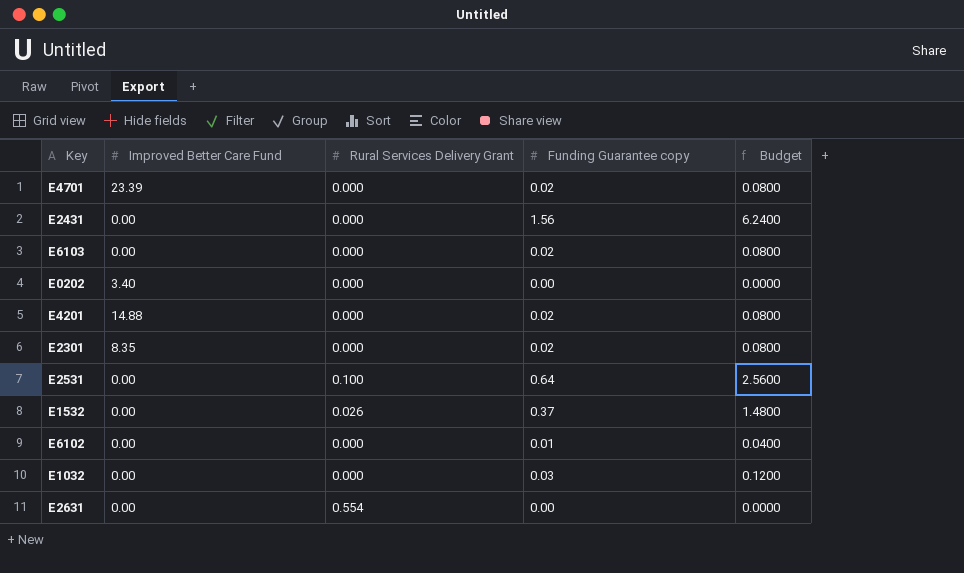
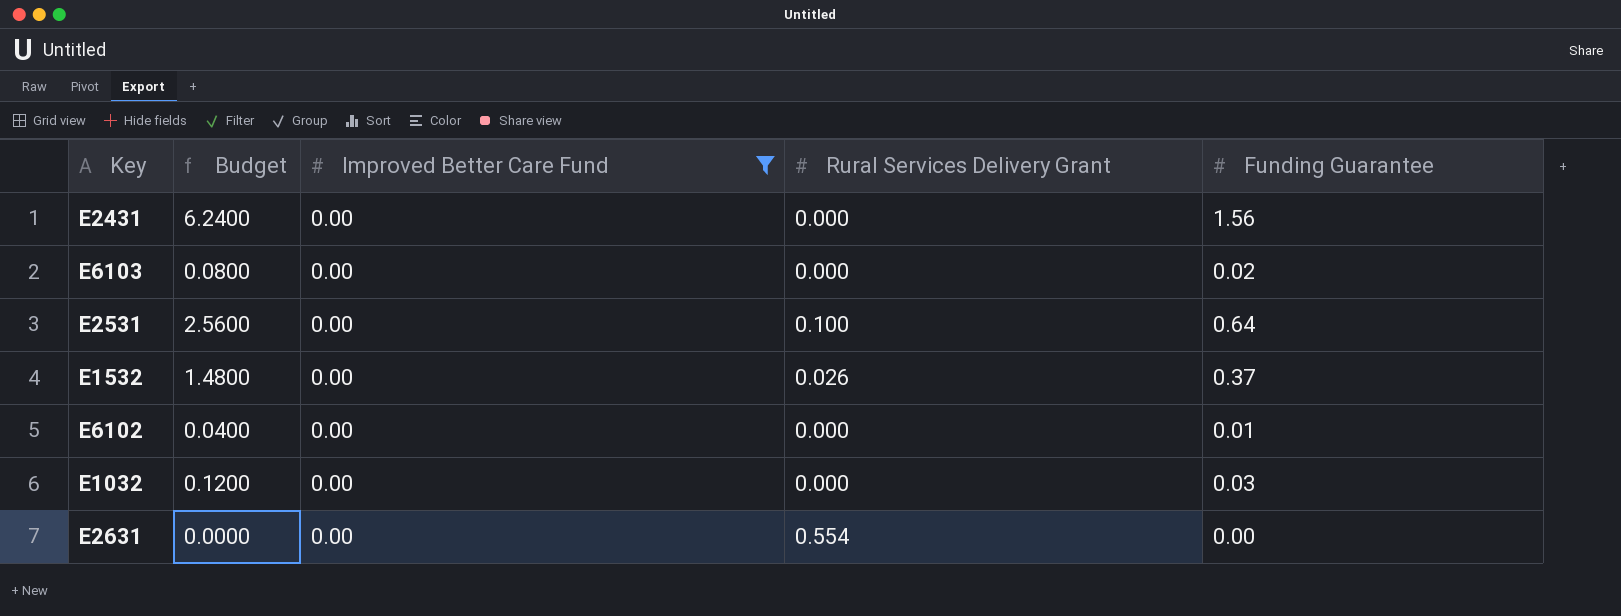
filter: none -> Improved Better Care Fund = 0.00
column Budget | position: 5 -> 2
column name: Funding Guarantee copy -> Funding Guarantee

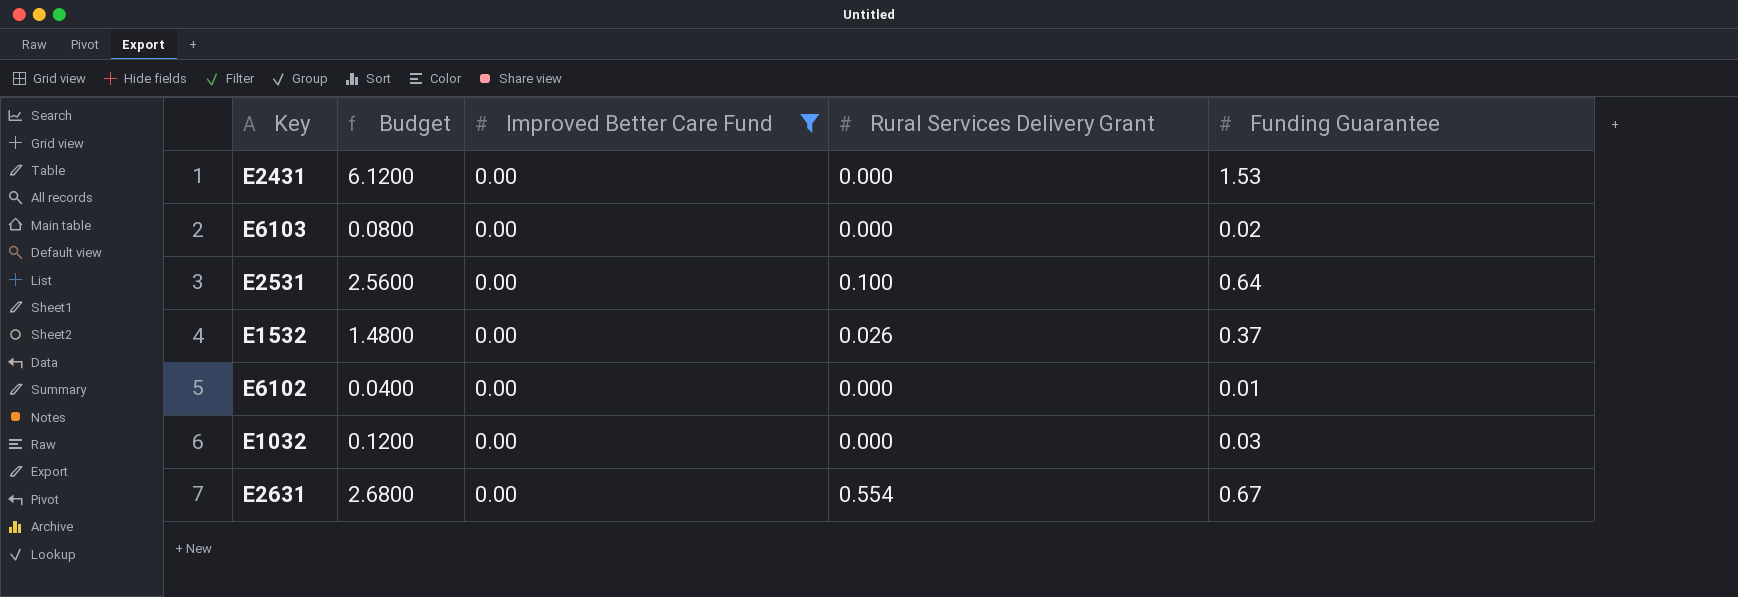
E2431 | Budget: 6.2400 -> 6.1200
E2431 | Funding Guarantee: 1.56 -> 1.53
E2631 | Budget: 0.0000 -> 2.6800
E2631 | Funding Guarantee: 0.00 -> 0.67

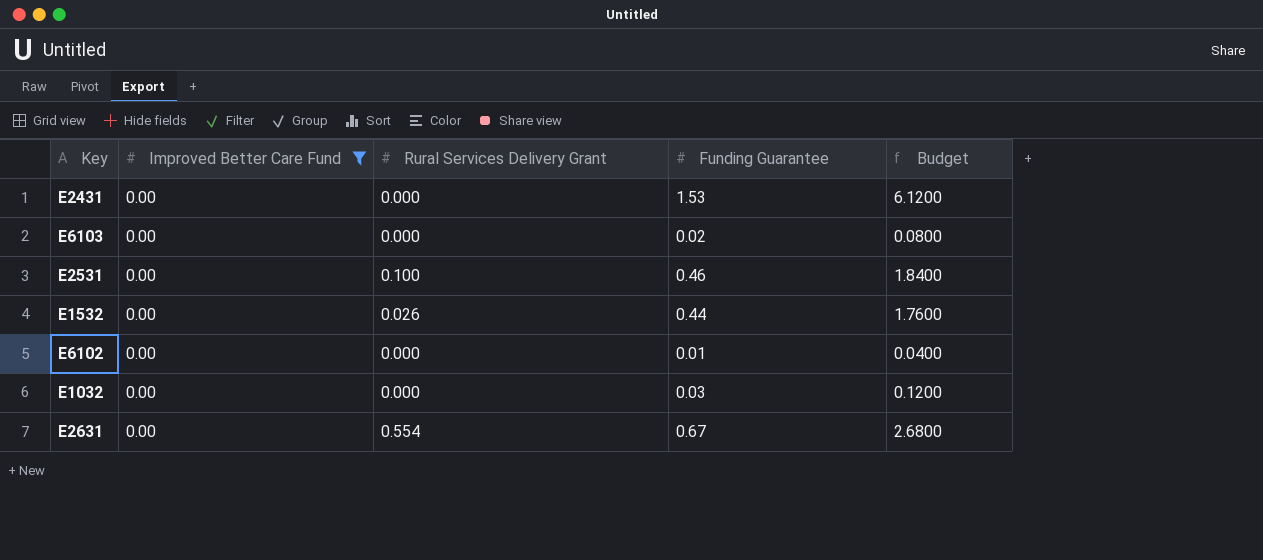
column Budget | position: 2 -> 5
E2531 | Funding Guarantee: 0.64 -> 0.46
E2531 | Budget: 2.5600 -> 1.8400
E1532 | Funding Guarantee: 0.37 -> 0.44
E1532 | Budget: 1.4800 -> 1.7600

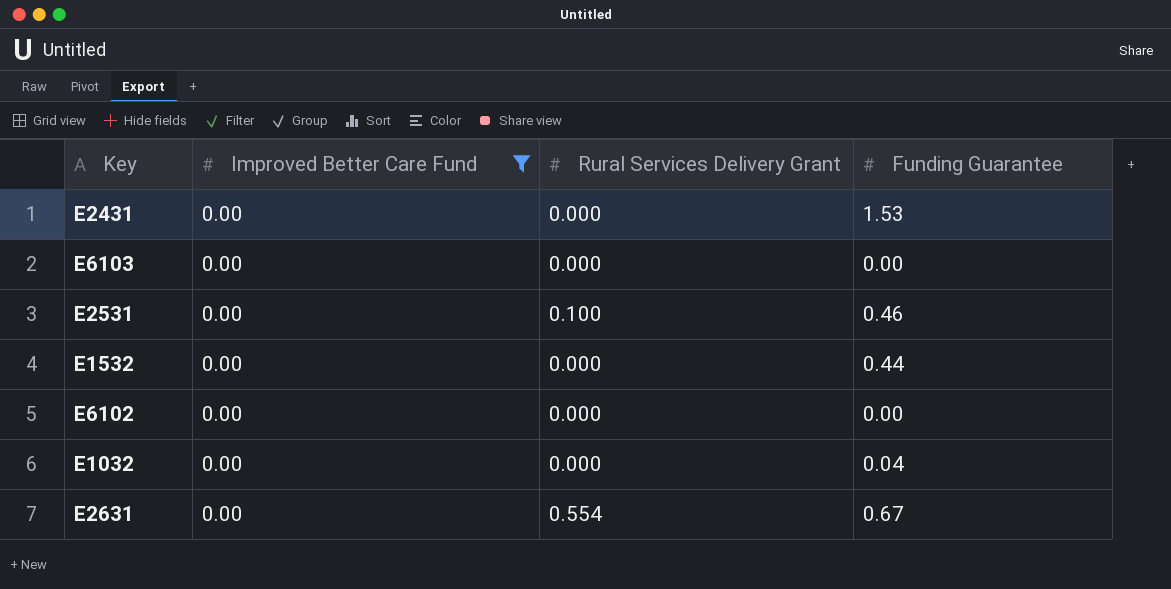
column Budget | formula: [Funding Guarantee] * 4 -> none
E6103 | Funding Guarantee: 0.02 -> 0.00
E1532 | Rural Services Delivery Grant: 0.026 -> 0.000
E6102 | Funding Guarantee: 0.01 -> 0.00
E1032 | Funding Guarantee: 0.03 -> 0.04

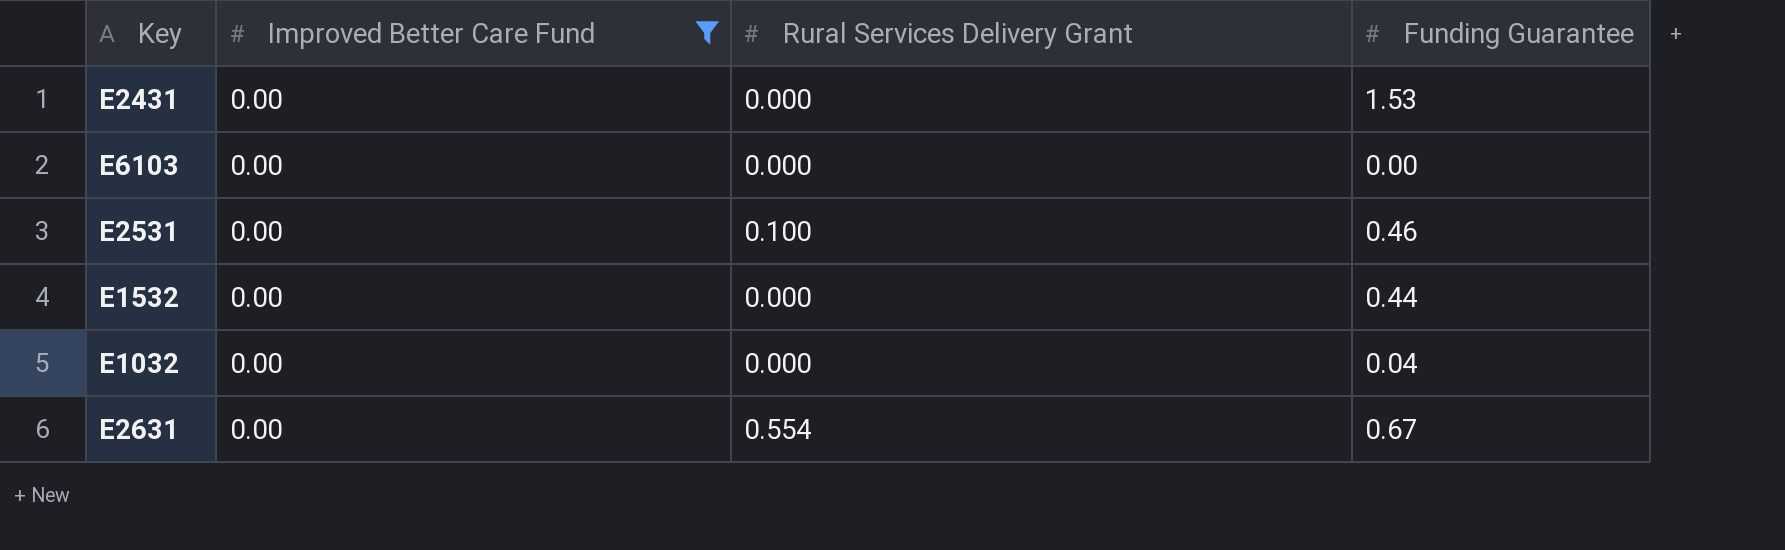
row E6102: 0.00 | 0.000 | 0.00 -> none

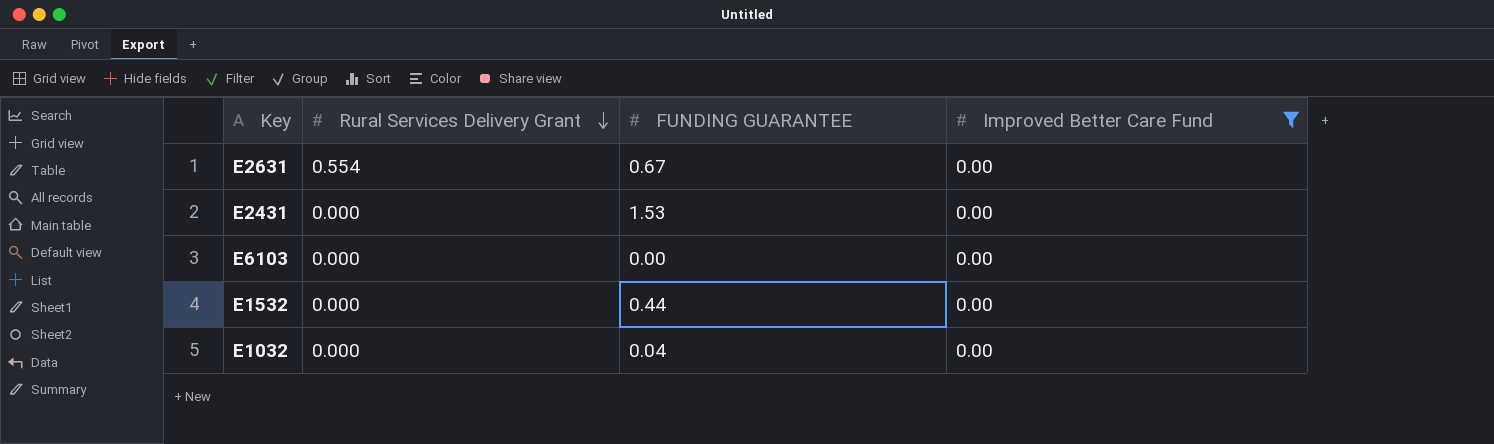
row order: none -> Rural Services Delivery Grant descending
column name: Funding Guarantee -> FUNDING GUARANTEE
column Improved Better Care Fund | position: 2 -> 4
row E2531: 0.00 | 0.100 | 0.46 -> none

